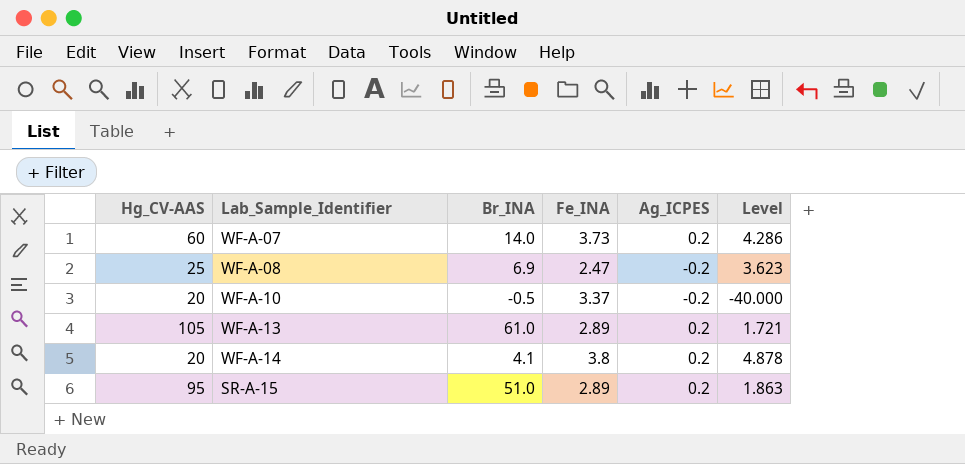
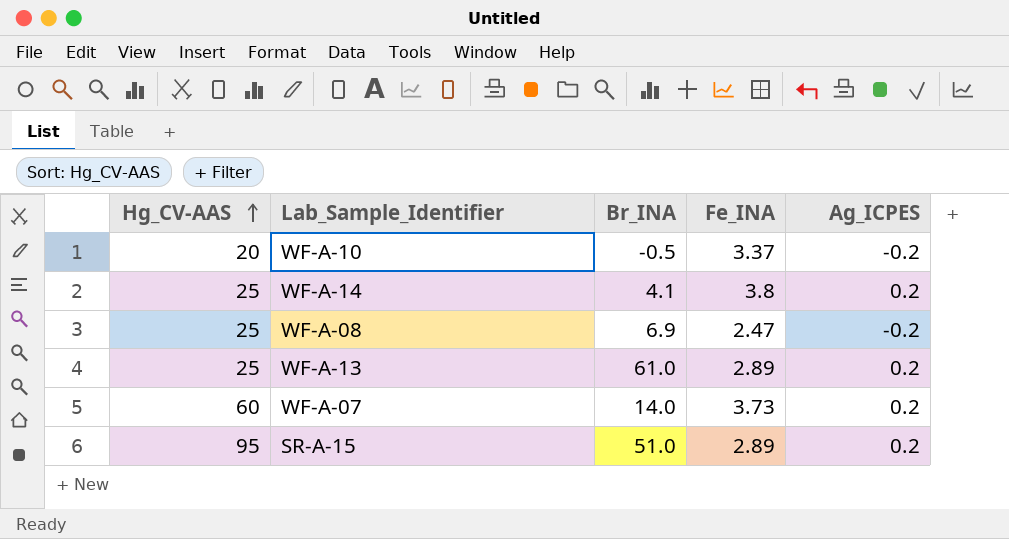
row order: none -> Hg_CV-AAS ascending
column Level | formula: [Hg_CV-AAS] / [Br_INA] -> none
WF-A-14 | Hg_CV-AAS: 20 -> 25
WF-A-13 | Hg_CV-AAS: 105 -> 25

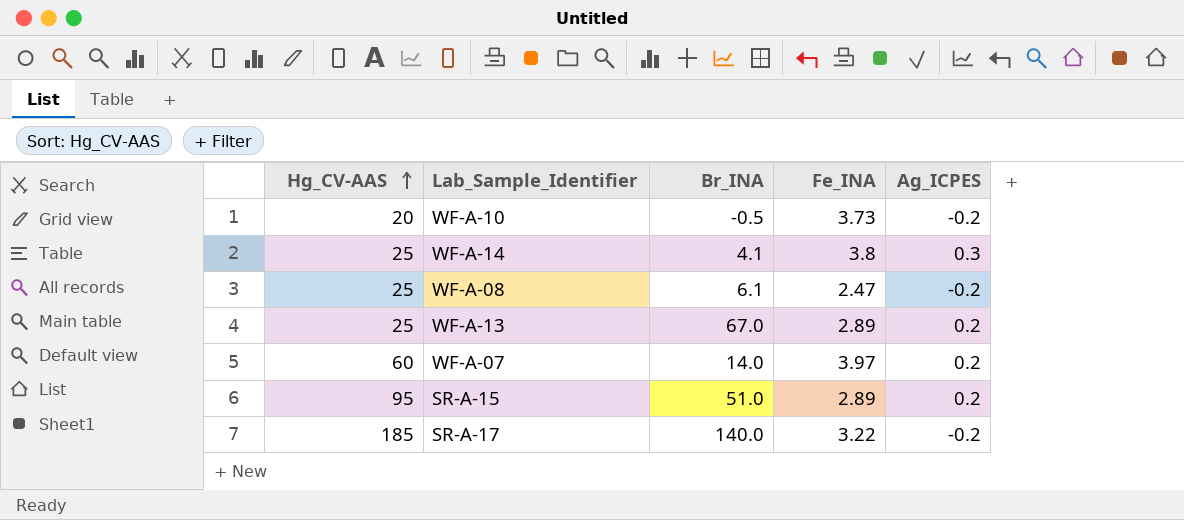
WF-A-10 | Fe_INA: 3.37 -> 3.73
WF-A-14 | Ag_ICPES: 0.2 -> 0.3
WF-A-08 | Br_INA: 6.9 -> 6.1
WF-A-13 | Br_INA: 61.0 -> 67.0
WF-A-07 | Fe_INA: 3.73 -> 3.97
row SR-A-17: none -> 185 | 140.0 | 3.22 | -0.2

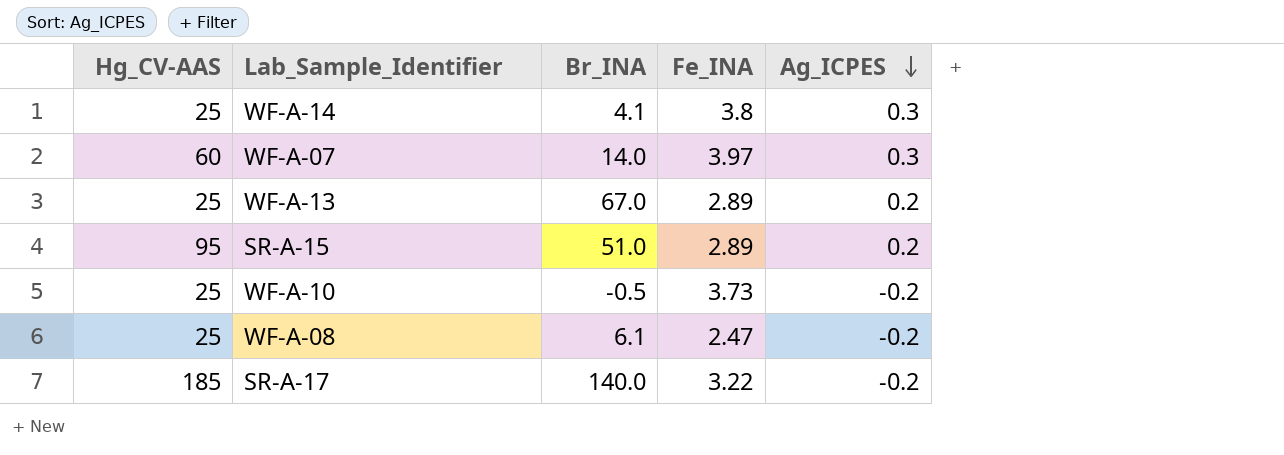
row order: Hg_CV-AAS ascending -> Ag_ICPES descending
WF-A-07 | Ag_ICPES: 0.2 -> 0.3
WF-A-10 | Hg_CV-AAS: 20 -> 25

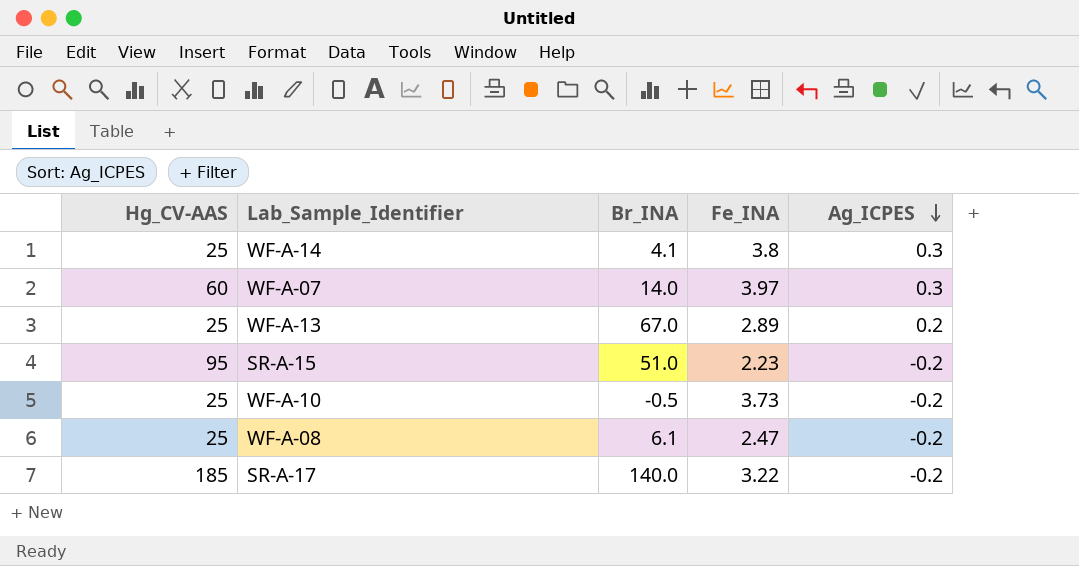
SR-A-15 | Fe_INA: 2.89 -> 2.23
SR-A-15 | Ag_ICPES: 0.2 -> -0.2

